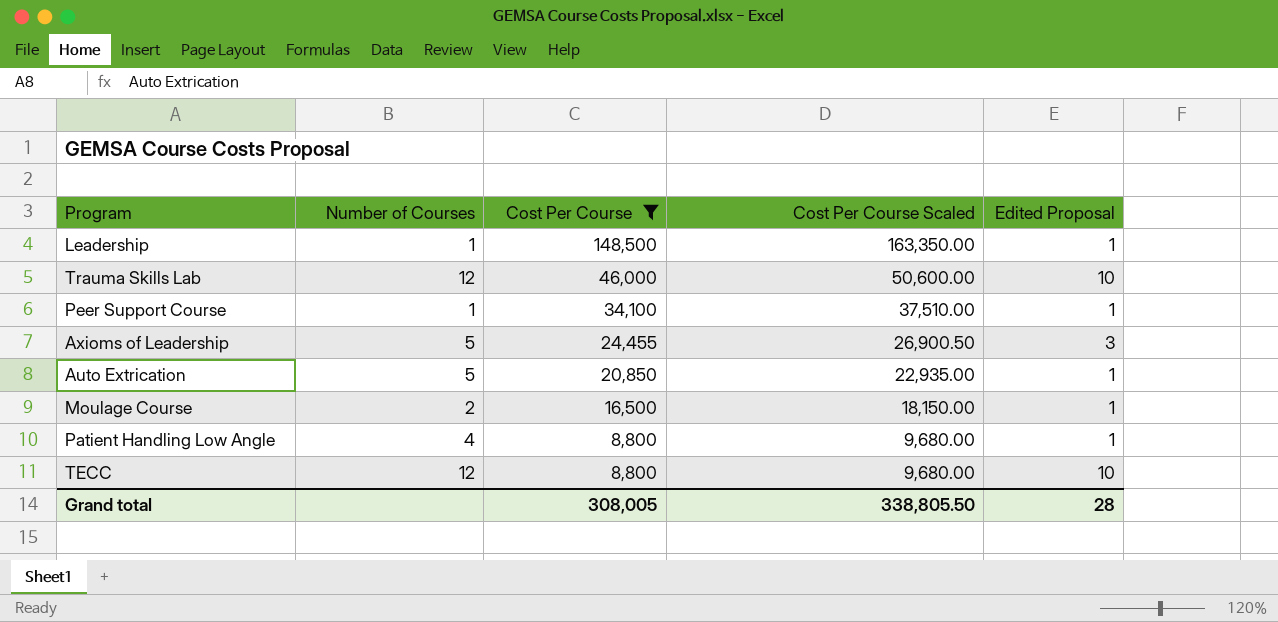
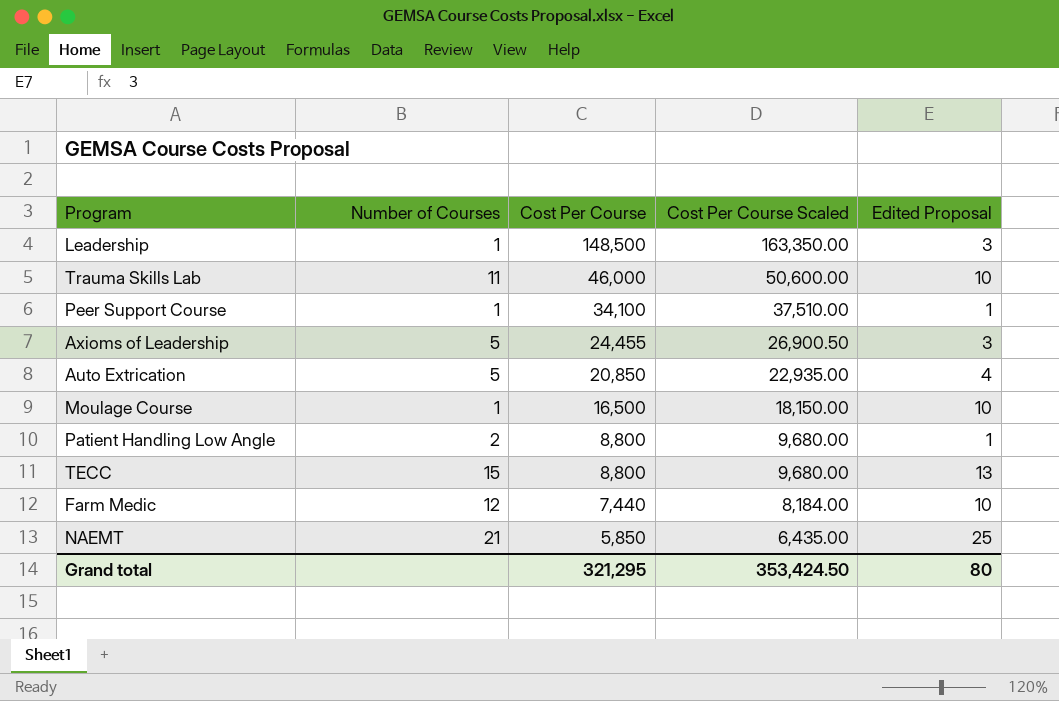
filter: Cost Per Course >= 8,800 -> none
Leadership | Edited Proposal: 1 -> 3
Trauma Skills Lab | Number of Courses: 12 -> 11
Auto Extrication | Edited Proposal: 1 -> 4
Moulage Course | Number of Courses: 2 -> 1
Moulage Course | Edited Proposal: 1 -> 10
Patient Handling Low Angle | Number of Courses: 4 -> 2
TECC | Number of Courses: 12 -> 15
TECC | Edited Proposal: 10 -> 13
Grand total | Cost Per Course: 308,005 -> 321,295
Grand total | Cost Per Course Scaled: 338,805.50 -> 353,424.50
Grand total | Edited Proposal: 28 -> 80

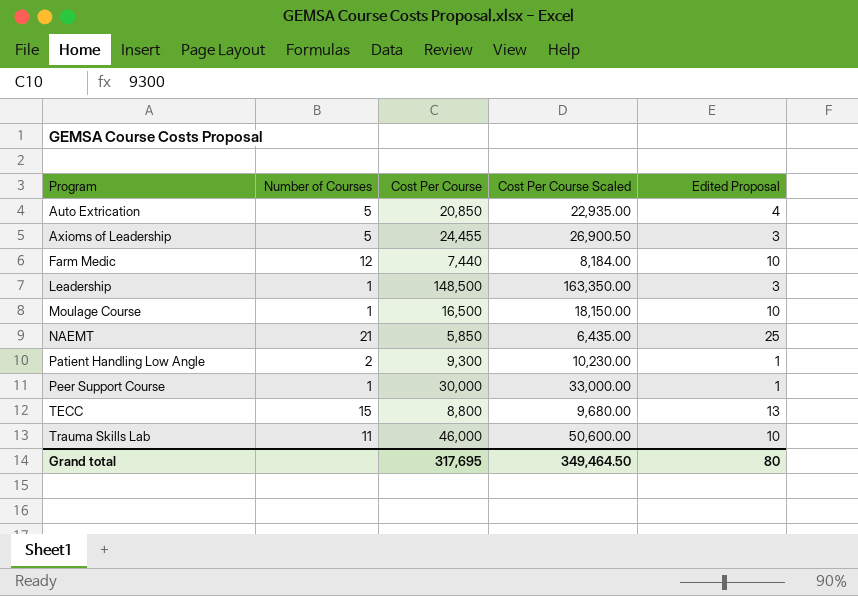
row order: Cost Per Course descending -> Program ascending
Patient Handling Low Angle | Cost Per Course: 8,800 -> 9,300
Patient Handling Low Angle | Cost Per Course Scaled: 9,680.00 -> 10,230.00
Peer Support Course | Cost Per Course: 34,100 -> 30,000
Peer Support Course | Cost Per Course Scaled: 37,510.00 -> 33,000.00
Grand total | Cost Per Course: 321,295 -> 317,695
Grand total | Cost Per Course Scaled: 353,424.50 -> 349,464.50

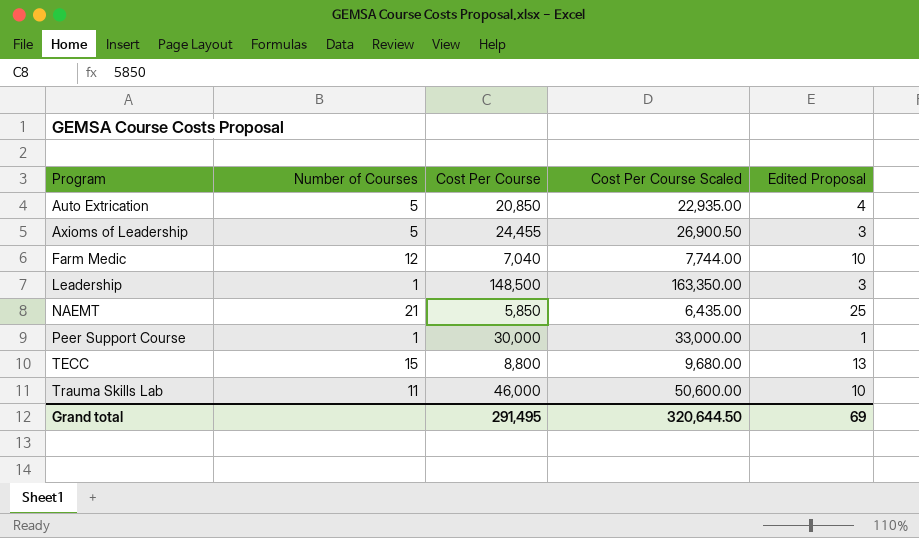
row Moulage Course: 1 | 16,500 | 18,150.00 | 10 -> none
row Patient Handling Low Angle: 2 | 9,300 | 10,230.00 | 1 -> none
Farm Medic | Cost Per Course: 7,440 -> 7,040
Farm Medic | Cost Per Course Scaled: 8,184.00 -> 7,744.00
Grand total | Cost Per Course: 317,695 -> 291,495
Grand total | Cost Per Course Scaled: 349,464.50 -> 320,644.50
Grand total | Edited Proposal: 80 -> 69

